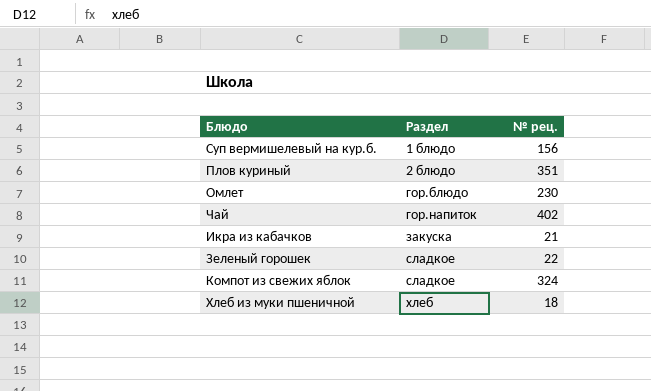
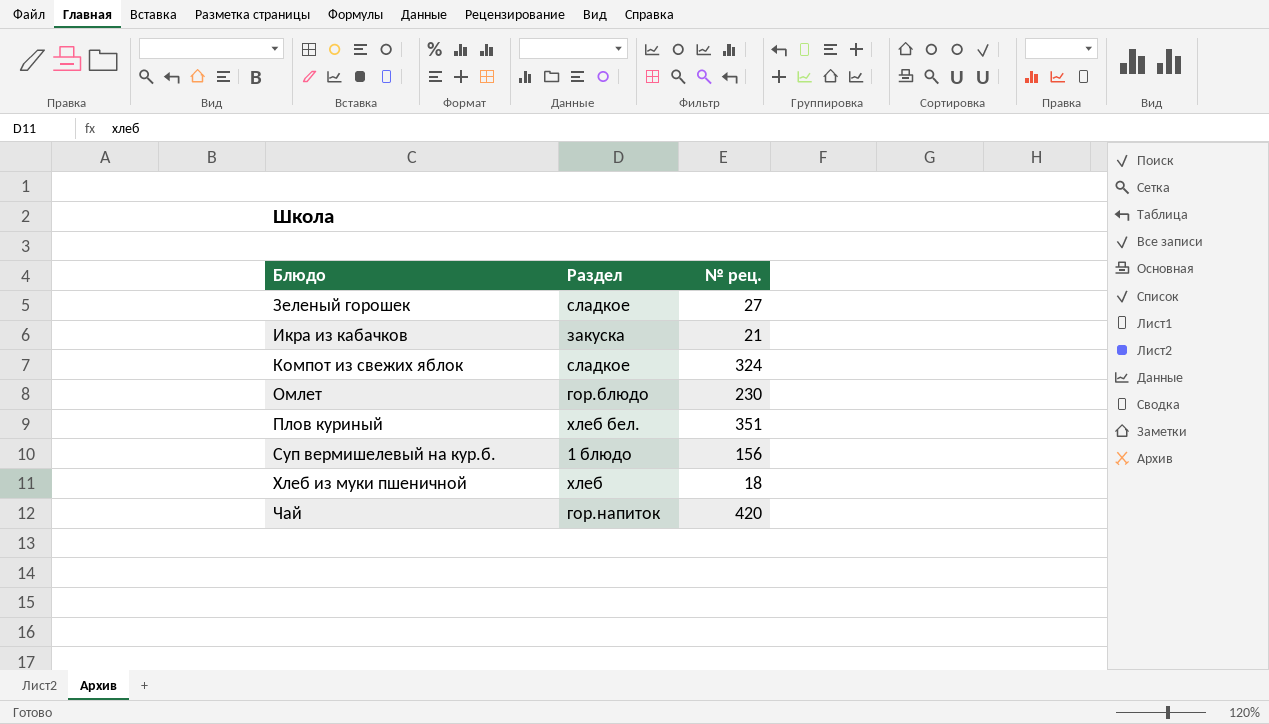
row order: Раздел ascending -> Блюдо ascending
Зеленый горошек | № рец.: 22 -> 27
Плов куриный | Раздел: 2 блюдо -> хлеб бел.
Чай | № рец.: 402 -> 420

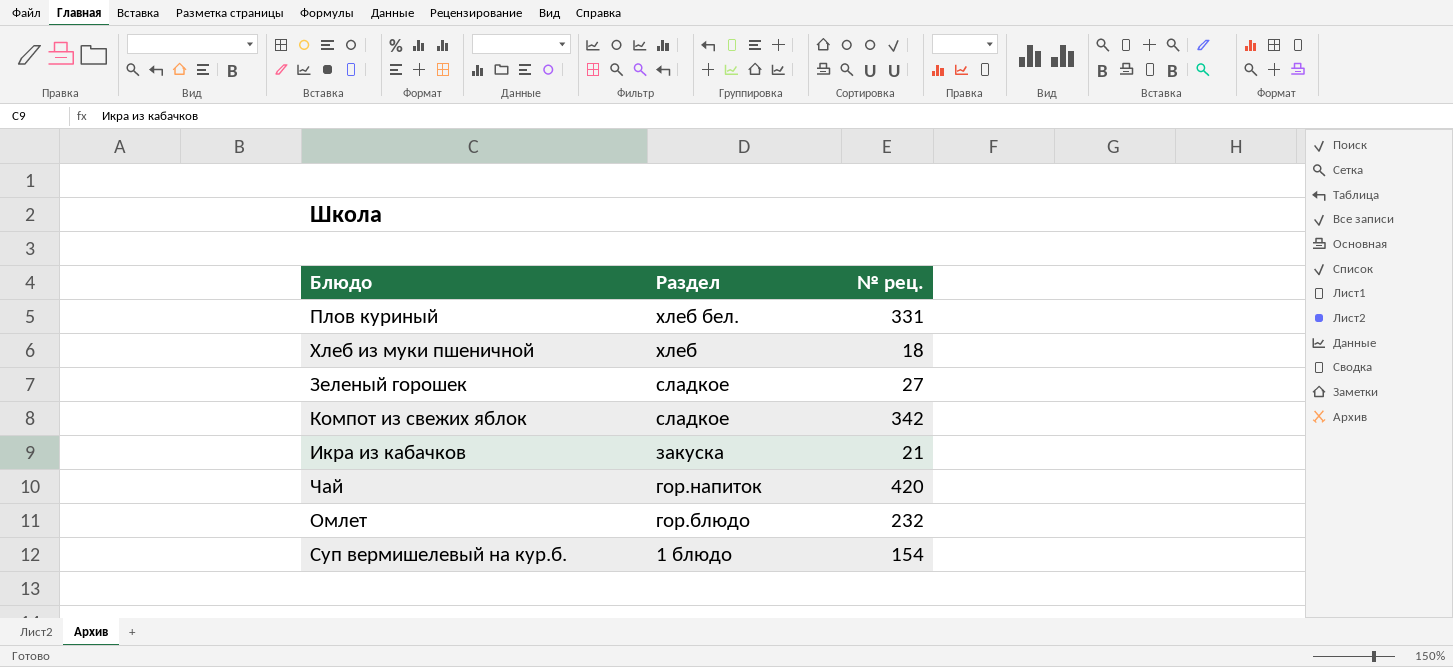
row order: Блюдо ascending -> Раздел descending
Плов куриный | № рец.: 351 -> 331
Компот из свежих яблок | № рец.: 324 -> 342
Омлет | № рец.: 230 -> 232
Суп вермишелевый на кур.б. | № рец.: 156 -> 154

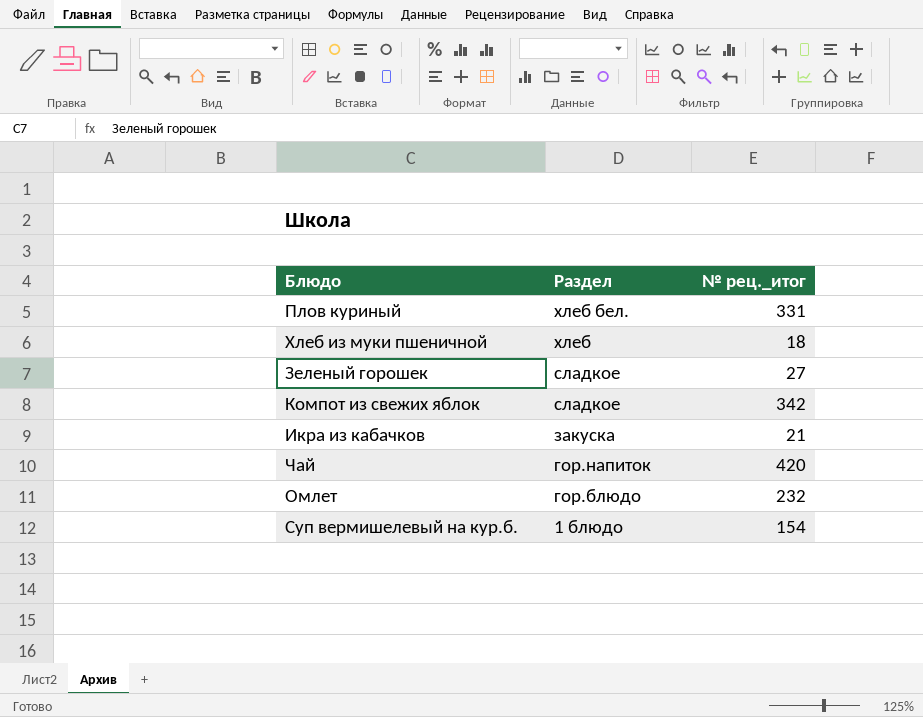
column name: № рец. -> № рец._итог

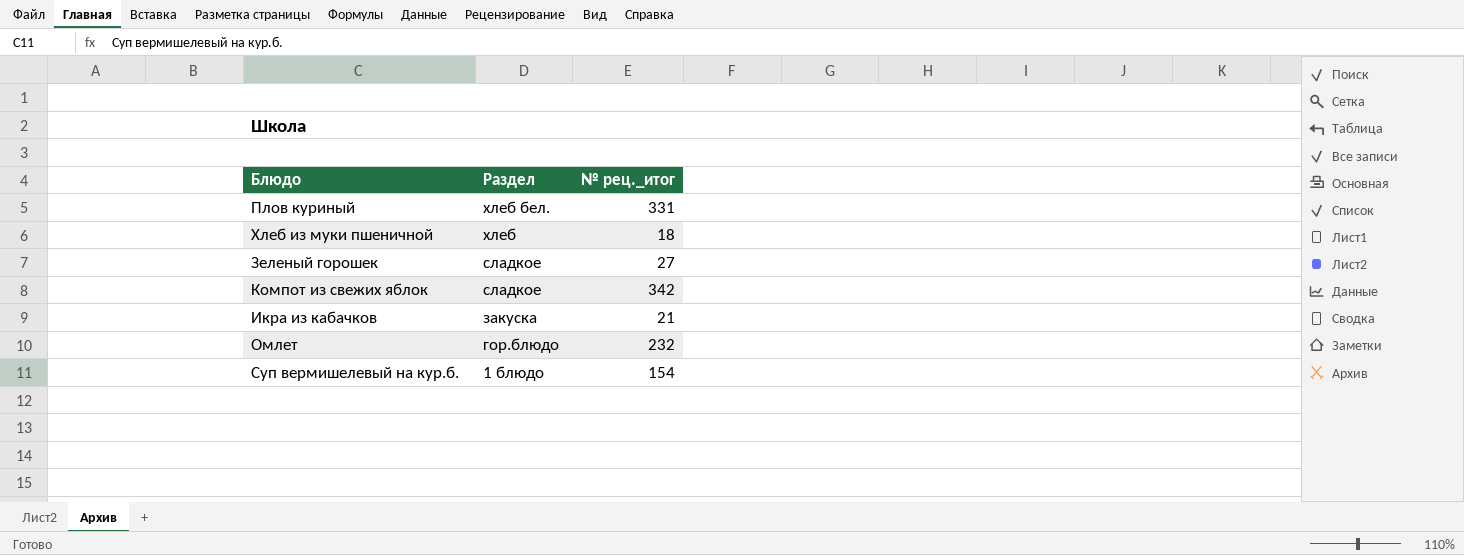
row Чай: гор.напиток | 420 -> none

